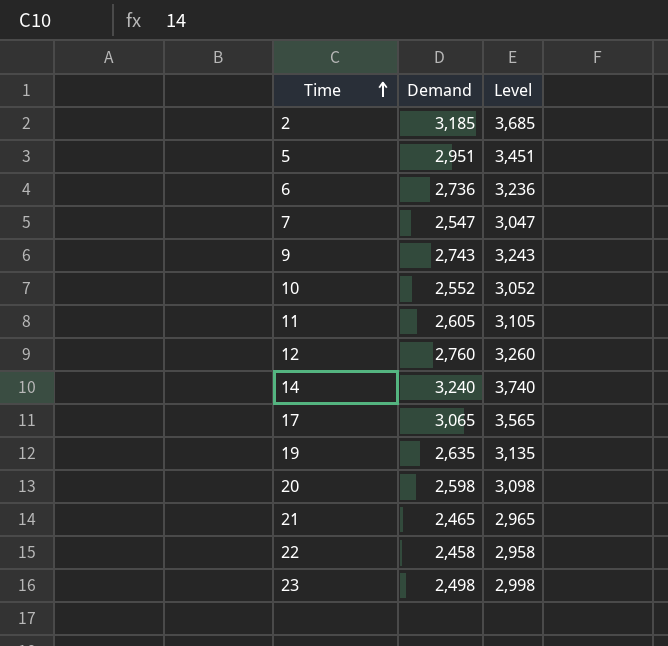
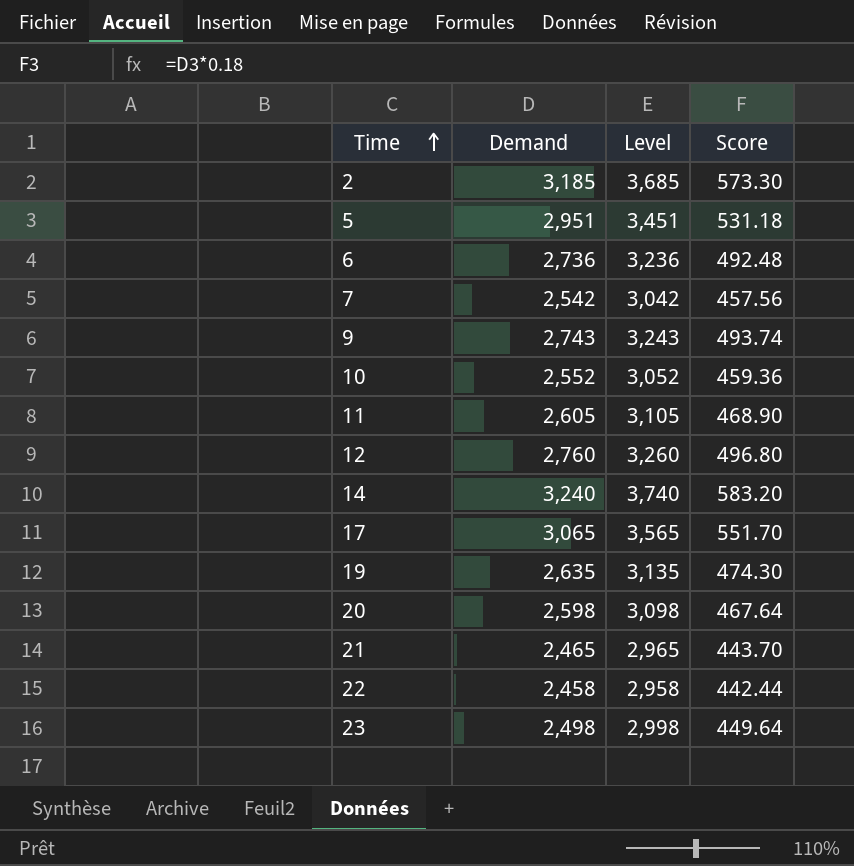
column Score | formula: none -> [Demand] * 0.18
7 | Demand: 2,547 -> 2,542
7 | Level: 3,047 -> 3,042

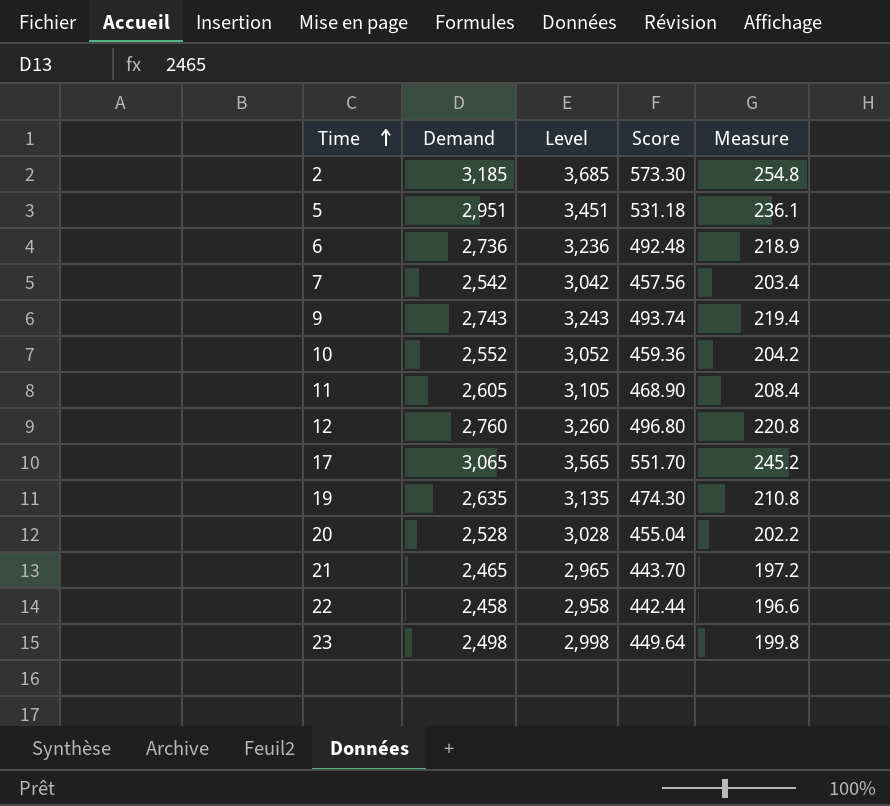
column Measure | formula: none -> [Demand] * 0.08
row 14: 3,240 | 3,740 | 583.20 -> none
20 | Demand: 2,598 -> 2,528
20 | Level: 3,098 -> 3,028
20 | Score: 467.64 -> 455.04

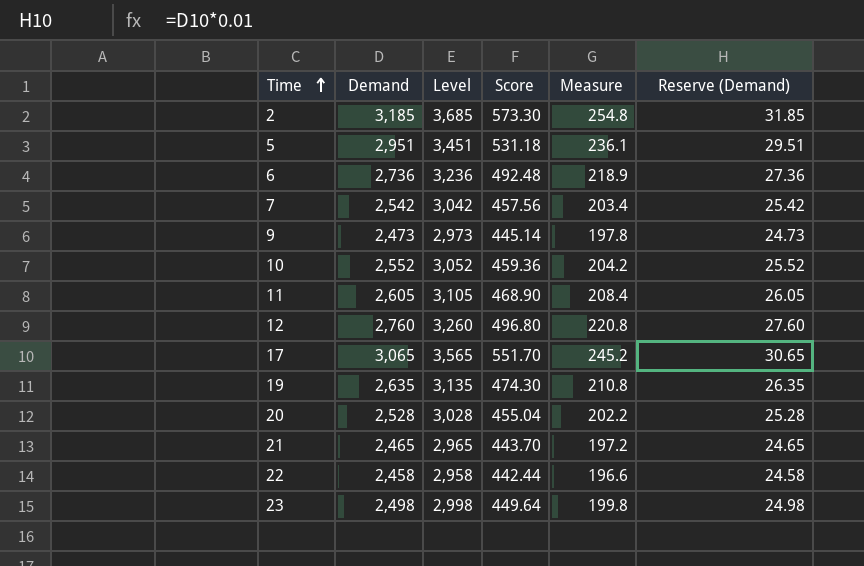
column Reserve (Demand) | formula: none -> [Demand] * 0.01
9 | Demand: 2,743 -> 2,473
9 | Level: 3,243 -> 2,973
9 | Score: 493.74 -> 445.14
9 | Measure: 219.4 -> 197.8

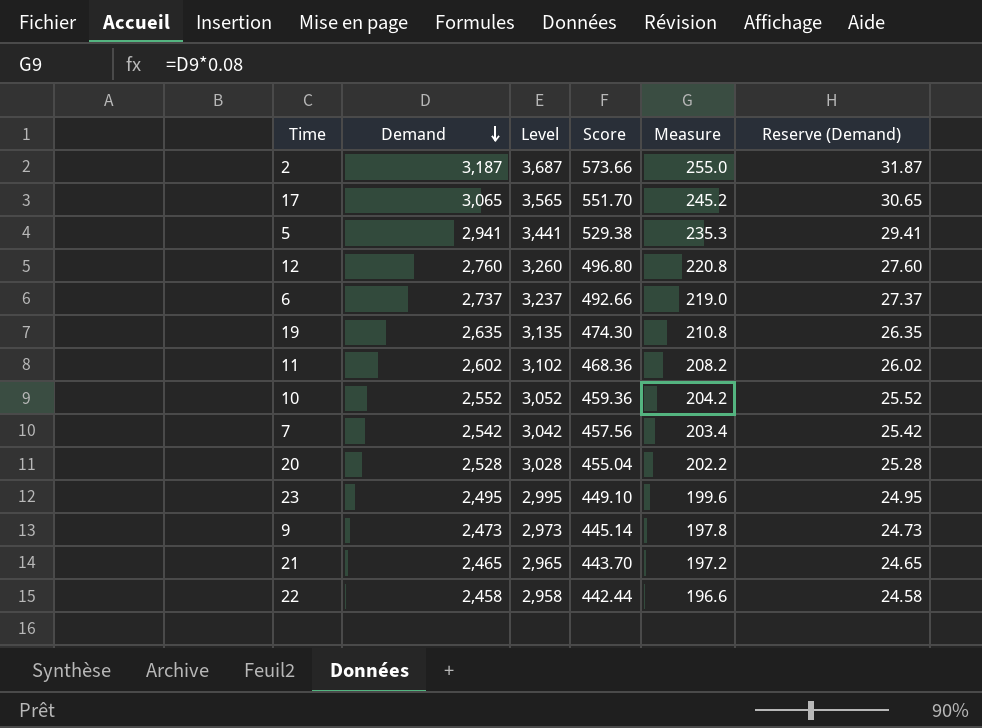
row order: Time ascending -> Demand descending
2 | Demand: 3,185 -> 3,187
2 | Level: 3,685 -> 3,687
2 | Score: 573.30 -> 573.66
2 | Measure: 254.8 -> 255.0
2 | Reserve (Demand): 31.85 -> 31.87
5 | Demand: 2,951 -> 2,941
5 | Level: 3,451 -> 3,441
5 | Score: 531.18 -> 529.38
5 | Measure: 236.1 -> 235.3
5 | Reserve (Demand): 29.51 -> 29.41
6 | Demand: 2,736 -> 2,737
6 | Level: 3,236 -> 3,237
6 | Score: 492.48 -> 492.66
6 | Measure: 218.9 -> 219.0
6 | Reserve (Demand): 27.36 -> 27.37
11 | Demand: 2,605 -> 2,602
11 | Level: 3,105 -> 3,102
11 | Score: 468.90 -> 468.36
11 | Measure: 208.4 -> 208.2
11 | Reserve (Demand): 26.05 -> 26.02
23 | Demand: 2,498 -> 2,495
23 | Level: 2,998 -> 2,995
23 | Score: 449.64 -> 449.10
23 | Measure: 199.8 -> 199.6
23 | Reserve (Demand): 24.98 -> 24.95

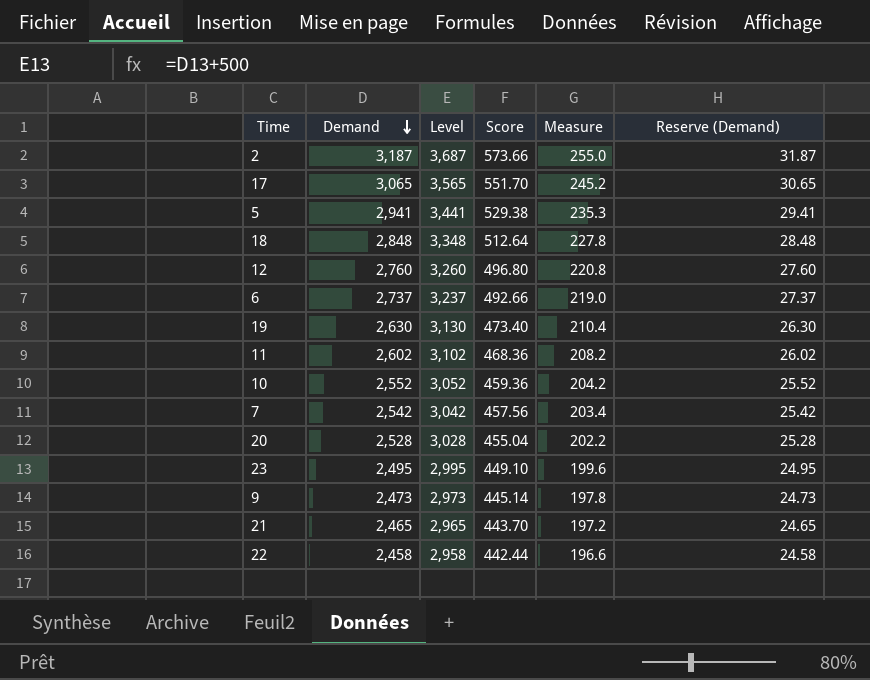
row 18: none -> 2,848 | 3,348 | 512.64 | 227.8 | 28.48
19 | Demand: 2,635 -> 2,630
19 | Level: 3,135 -> 3,130
19 | Score: 474.30 -> 473.40
19 | Measure: 210.8 -> 210.4
19 | Reserve (Demand): 26.35 -> 26.30

